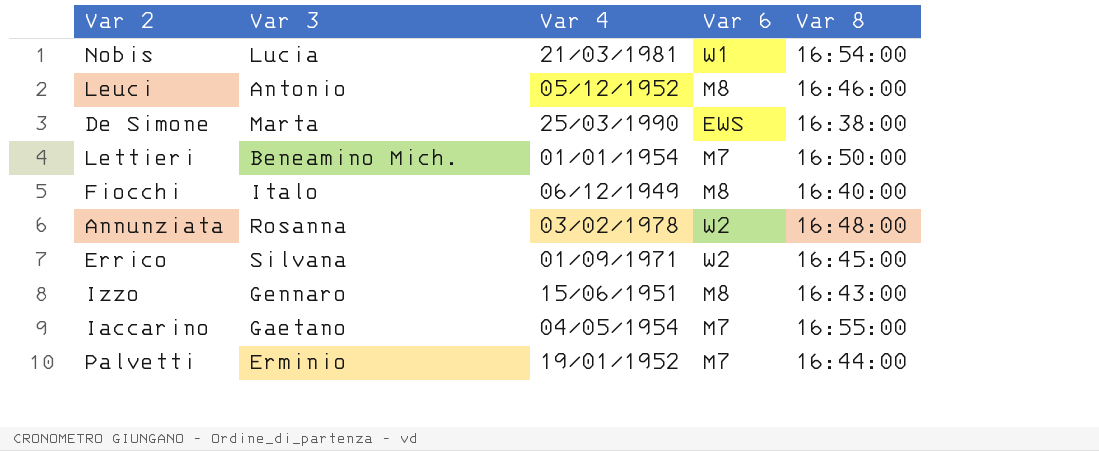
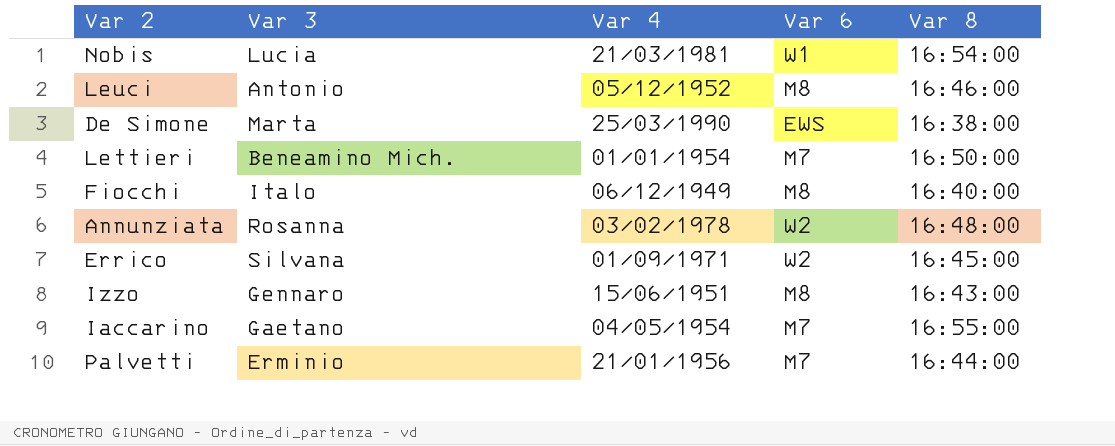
Palvetti | Var 4: 19/01/1952 -> 21/01/1956

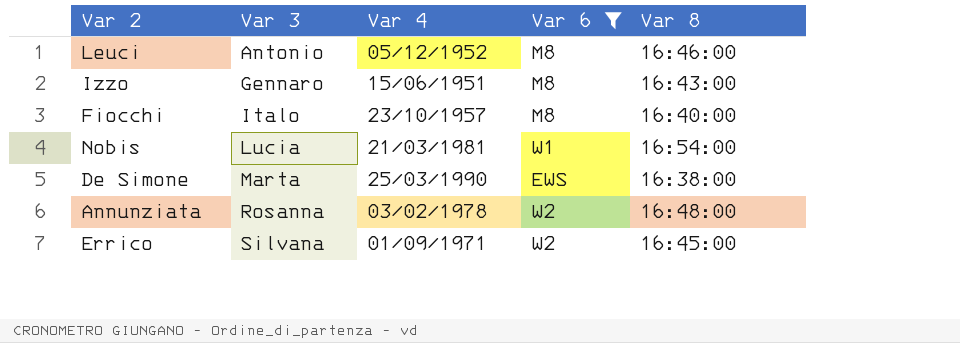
filter: none -> Var 6 != M7
row order: none -> Var 3 ascending
Fiocchi | Var 4: 06/12/1949 -> 23/10/1957

